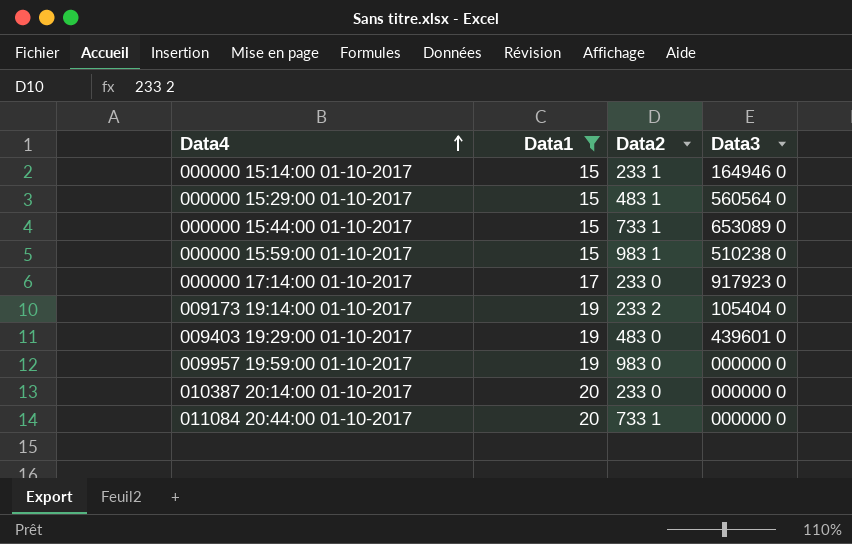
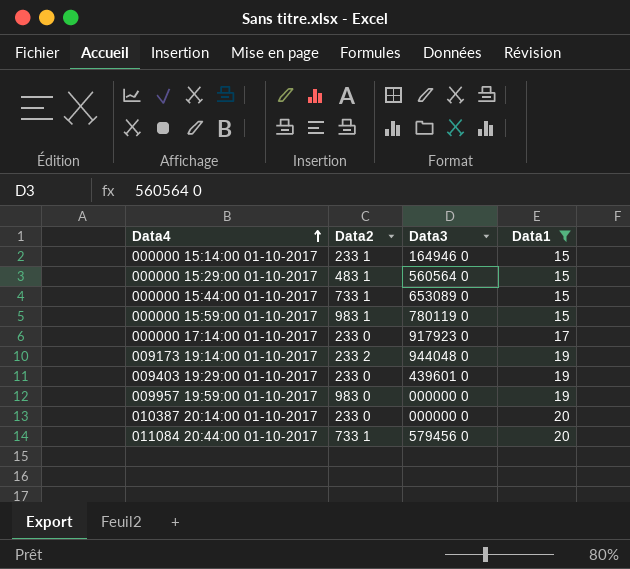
column Data1 | position: 2 -> 4
000000 15:59:00 01-10-2017 | Data3: 510238 0 -> 780119 0
009173 19:14:00 01-10-2017 | Data3: 105404 0 -> 944048 0
009403 19:29:00 01-10-2017 | Data2: 483 0 -> 233 0
011084 20:44:00 01-10-2017 | Data3: 000000 0 -> 579456 0

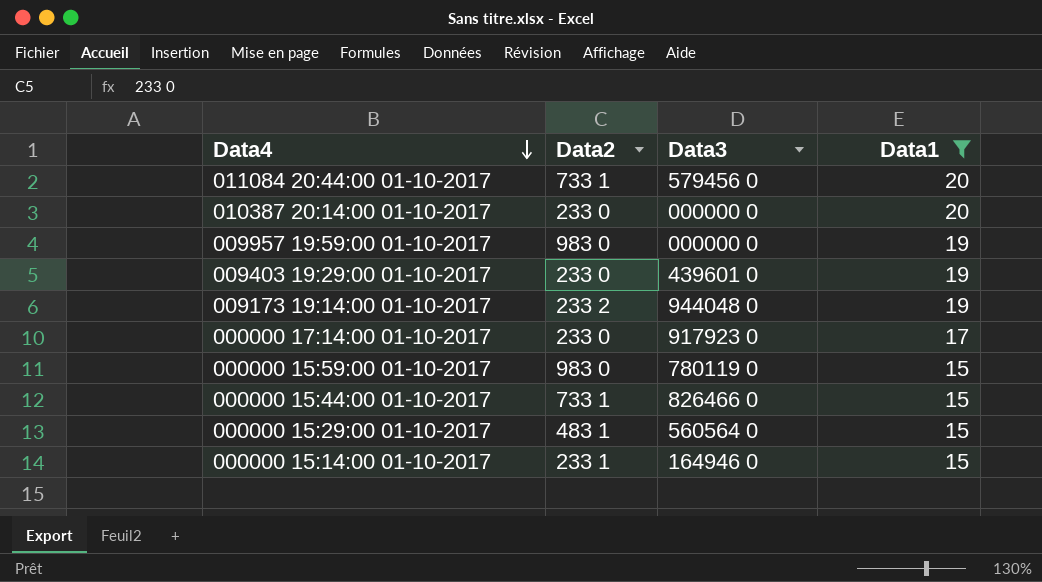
row order: Data4 ascending -> Data4 descending
000000 15:59:00 01-10-2017 | Data2: 983 1 -> 983 0
000000 15:44:00 01-10-2017 | Data3: 653089 0 -> 826466 0

